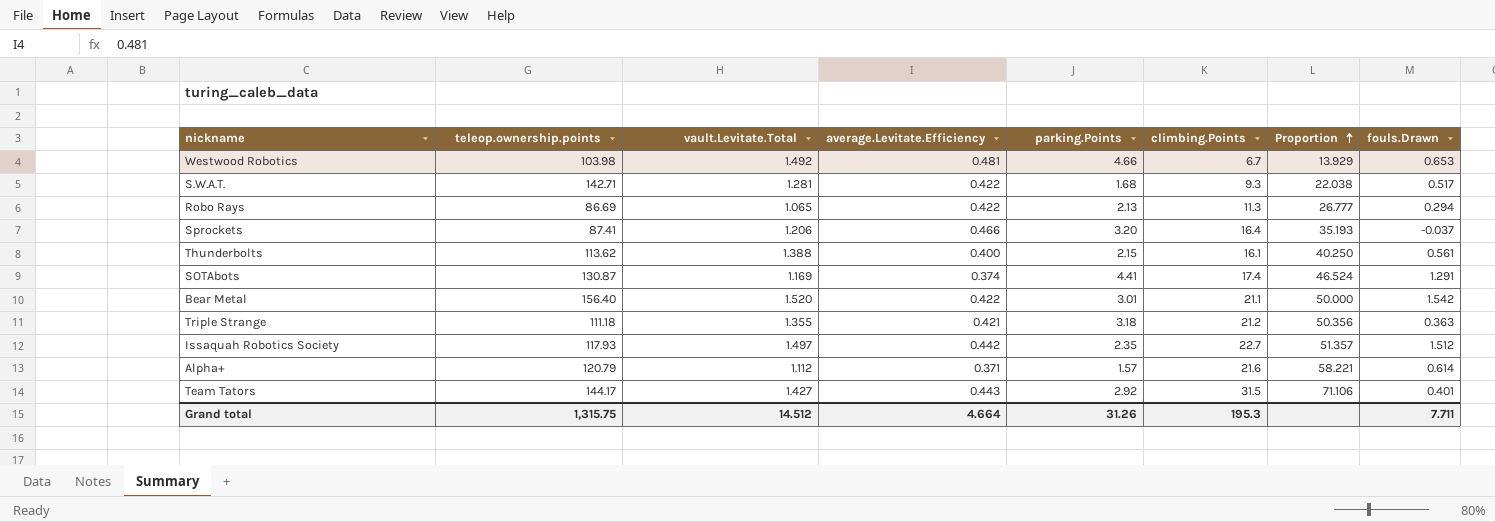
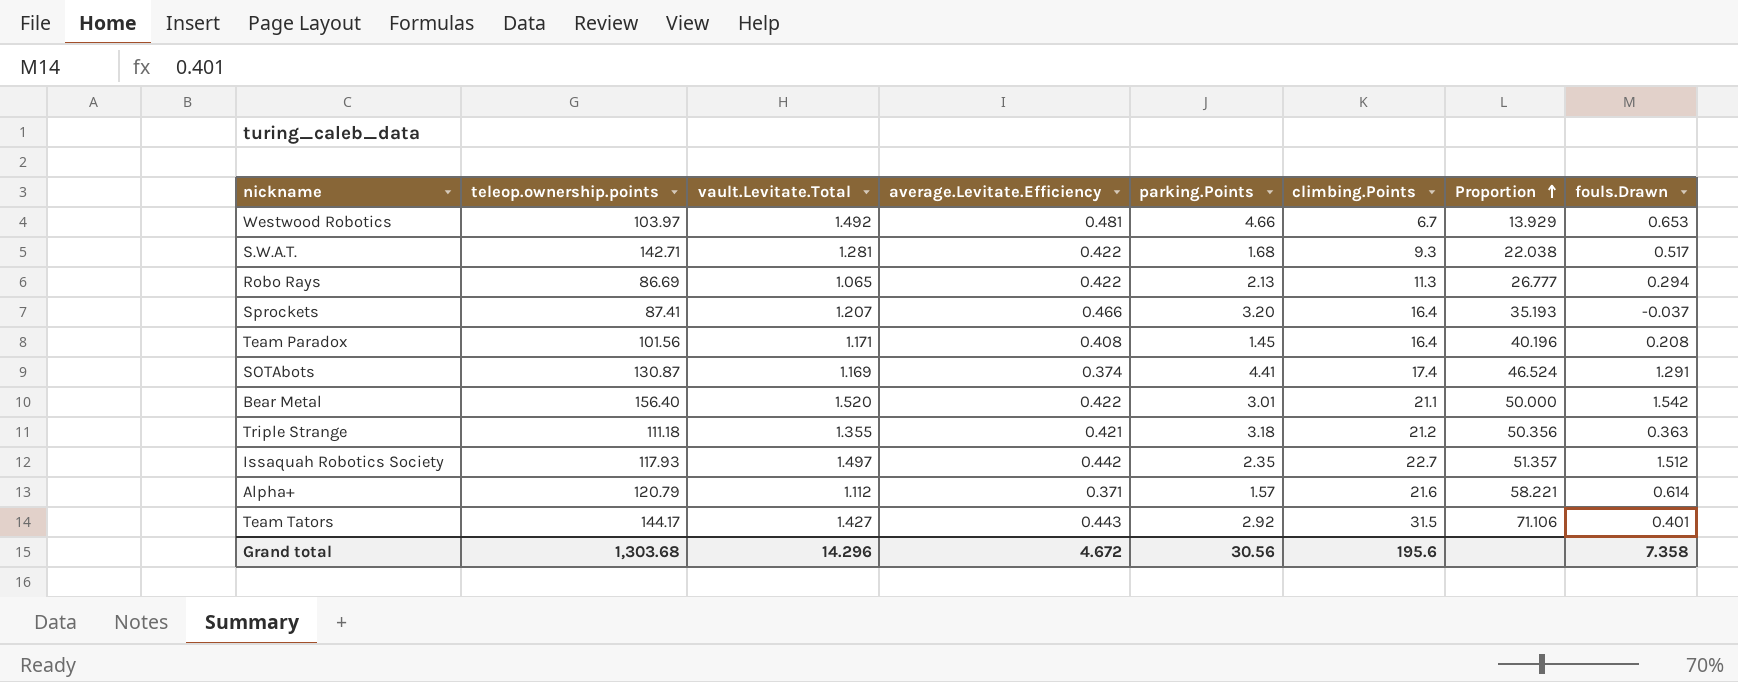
row Thunderbolts: 113.62 | 1.388 | 0.400 | 2.15 | 16.1 | 40.250 | 0.561 -> none
Westwood Robotics | teleop.ownership.points: 103.98 -> 103.97
Sprockets | vault.Levitate.Total: 1.206 -> 1.207
row Team Paradox: none -> 101.56 | 1.171 | 0.408 | 1.45 | 16.4 | 40.196 | 0.208
Grand total | teleop.ownership.points: 1,315.75 -> 1,303.68
Grand total | vault.Levitate.Total: 14.512 -> 14.296
Grand total | average.Levitate.Efficiency: 4.664 -> 4.672
Grand total | parking.Points: 31.26 -> 30.56
Grand total | climbing.Points: 195.3 -> 195.6
Grand total | fouls.Drawn: 7.711 -> 7.358

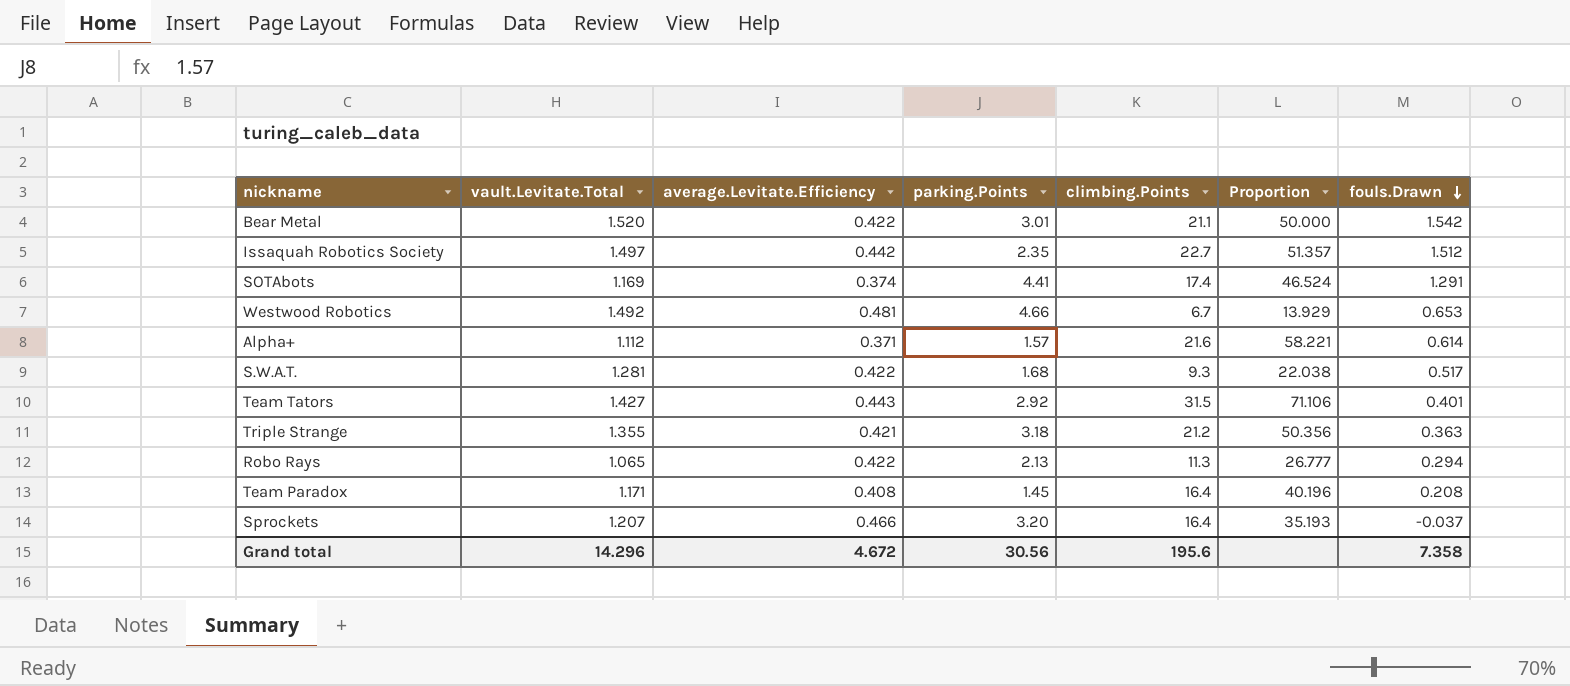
row order: Proportion ascending -> fouls.Drawn descending
column teleop.ownership.points | position: 2 -> none

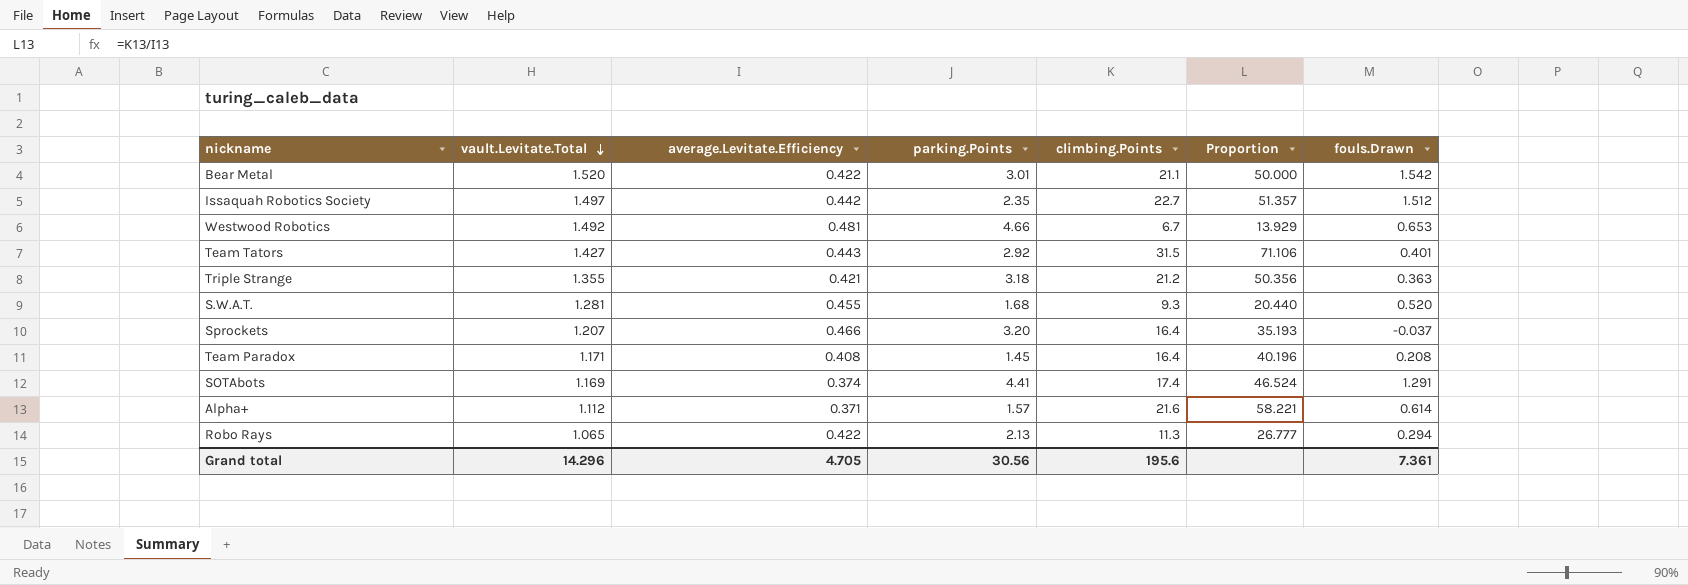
row order: fouls.Drawn descending -> vault.Levitate.Total descending
S.W.A.T. | average.Levitate.Efficiency: 0.422 -> 0.455
S.W.A.T. | Proportion: 22.038 -> 20.440
S.W.A.T. | fouls.Drawn: 0.517 -> 0.520
Grand total | average.Levitate.Efficiency: 4.672 -> 4.705
Grand total | fouls.Drawn: 7.358 -> 7.361

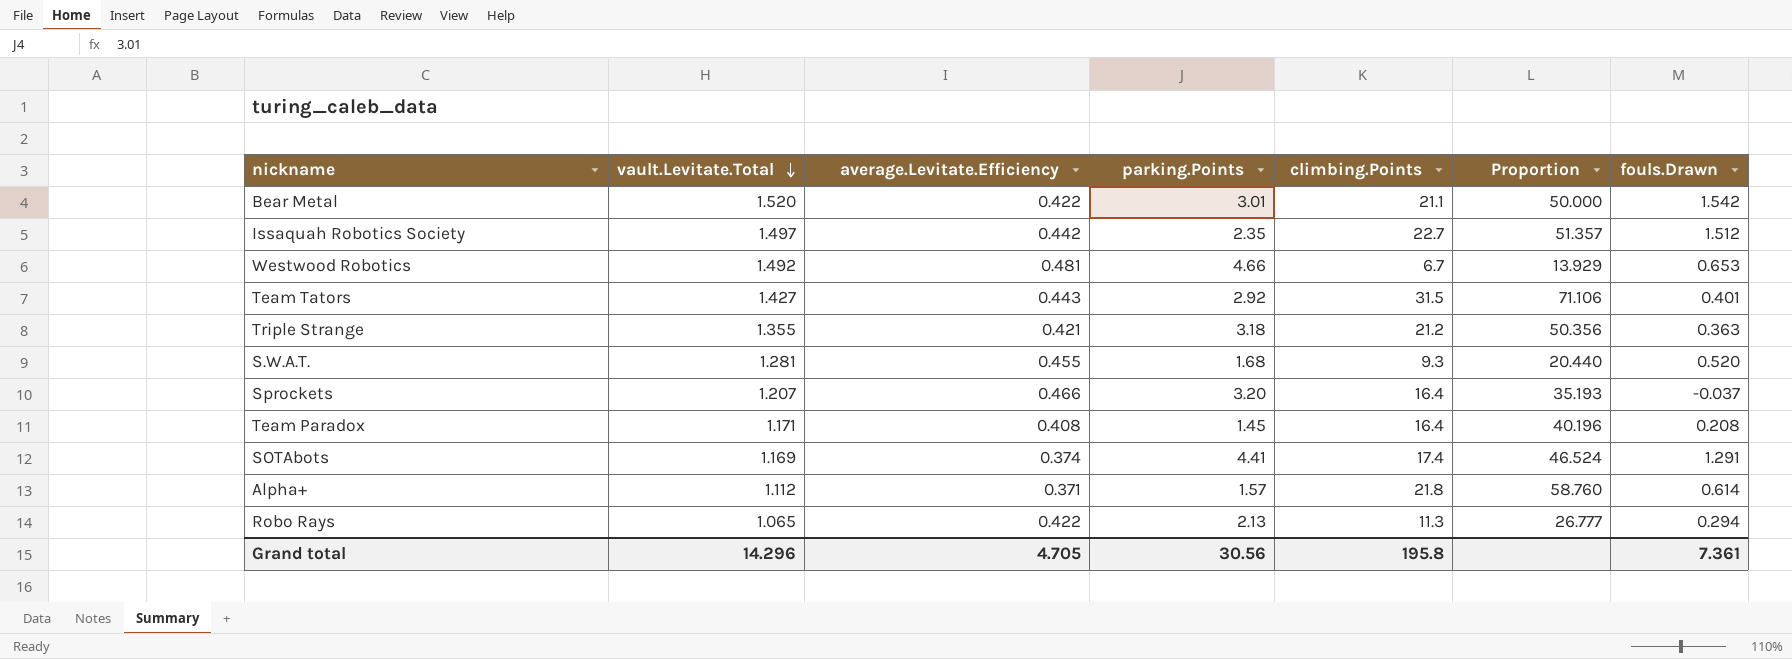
Alpha+ | climbing.Points: 21.6 -> 21.8
Alpha+ | Proportion: 58.221 -> 58.760
Grand total | climbing.Points: 195.6 -> 195.8

